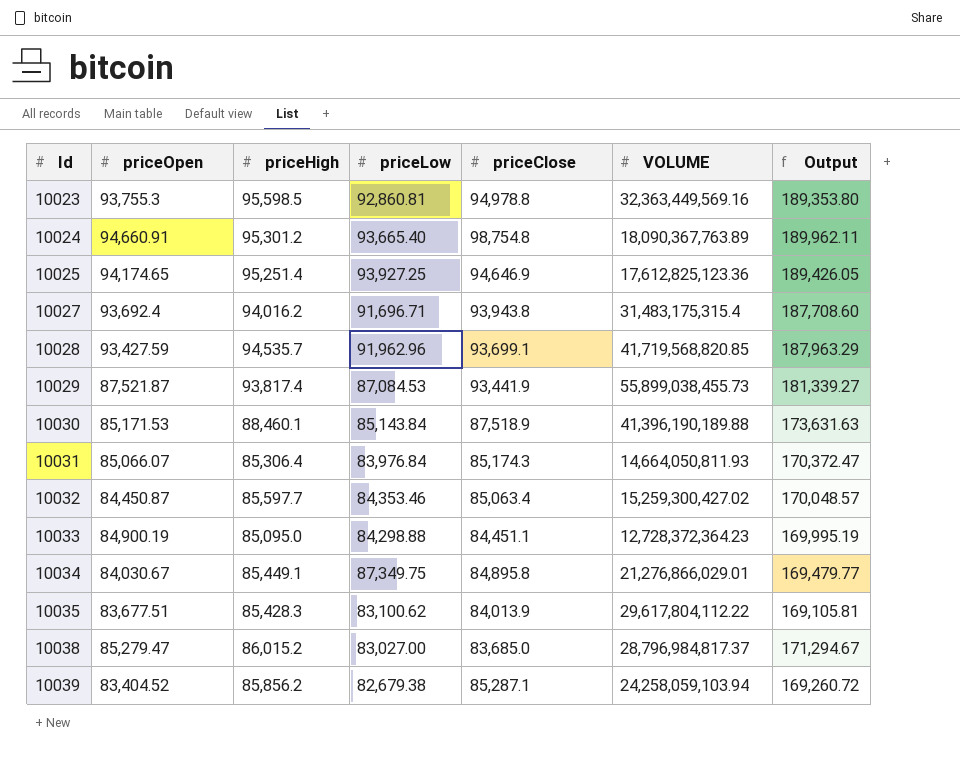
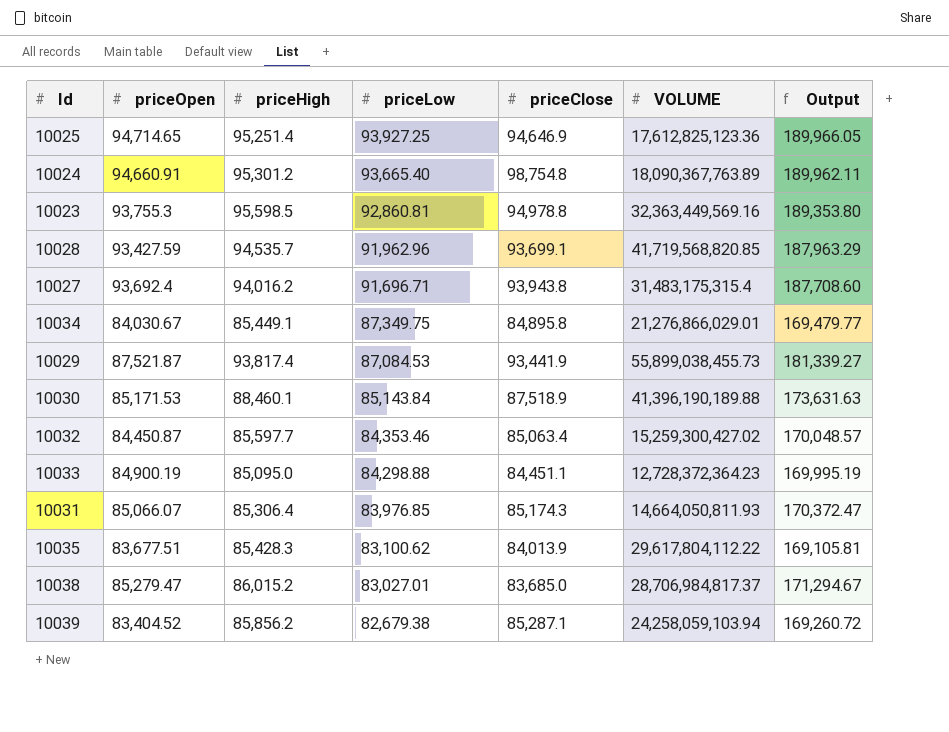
row order: Id ascending -> priceLow descending
10025 | priceOpen: 94,174.65 -> 94,714.65
10025 | Output: 189,426.05 -> 189,966.05
10031 | priceLow: 83,976.84 -> 83,976.85
10038 | priceLow: 83,027.00 -> 83,027.01
10038 | VOLUME: 28,796,984,817.37 -> 28,706,984,817.37

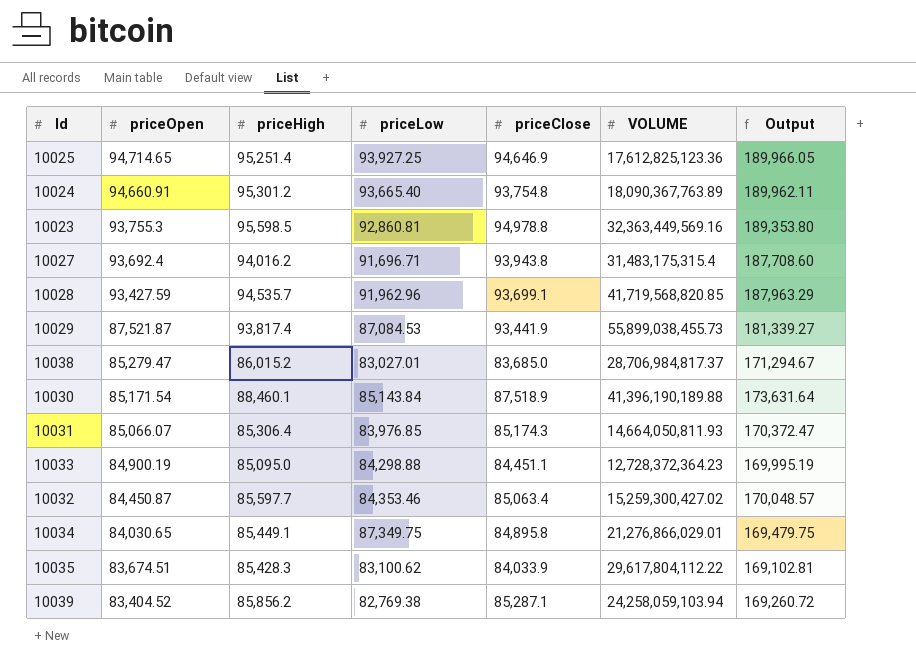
row order: priceLow descending -> priceOpen descending
10024 | priceClose: 98,754.8 -> 93,754.8
10030 | priceOpen: 85,171.53 -> 85,171.54
10030 | Output: 173,631.63 -> 173,631.64
10034 | priceOpen: 84,030.67 -> 84,030.65
10034 | Output: 169,479.77 -> 169,479.75
10035 | priceOpen: 83,677.51 -> 83,674.51
10035 | priceClose: 84,013.9 -> 84,033.9
10035 | Output: 169,105.81 -> 169,102.81
10039 | priceLow: 82,679.38 -> 82,769.38

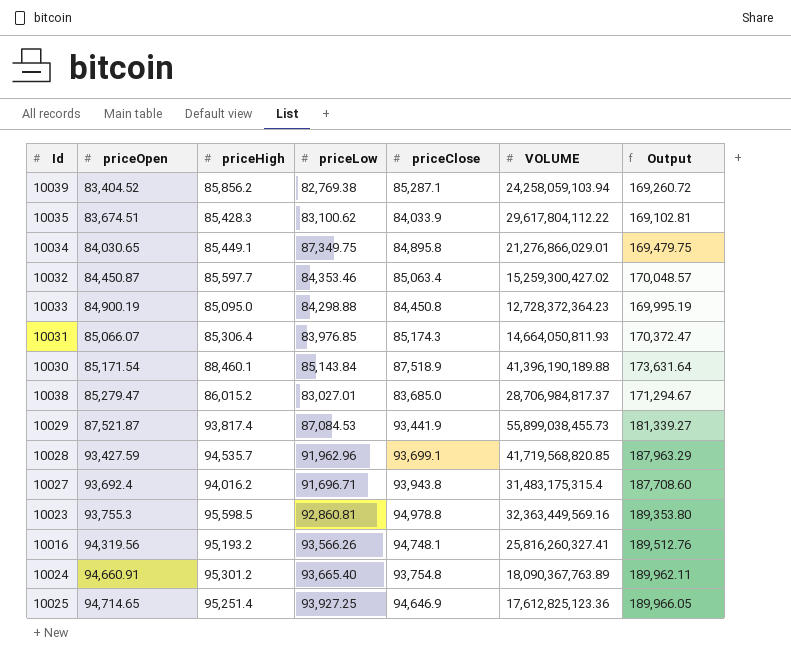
row order: priceOpen descending -> priceOpen ascending
10033 | priceClose: 84,451.1 -> 84,450.8
row 10016: none -> 94,319.56 | 95,193.2 | 93,566.26 | 94,748.1 | 25,816,260,327.41 | 189,512.76

